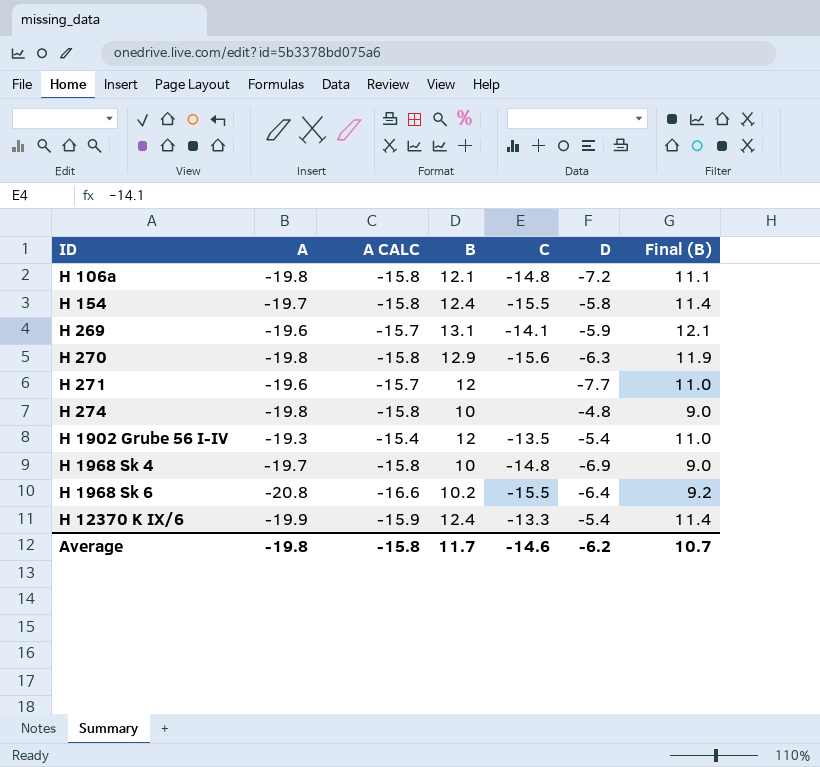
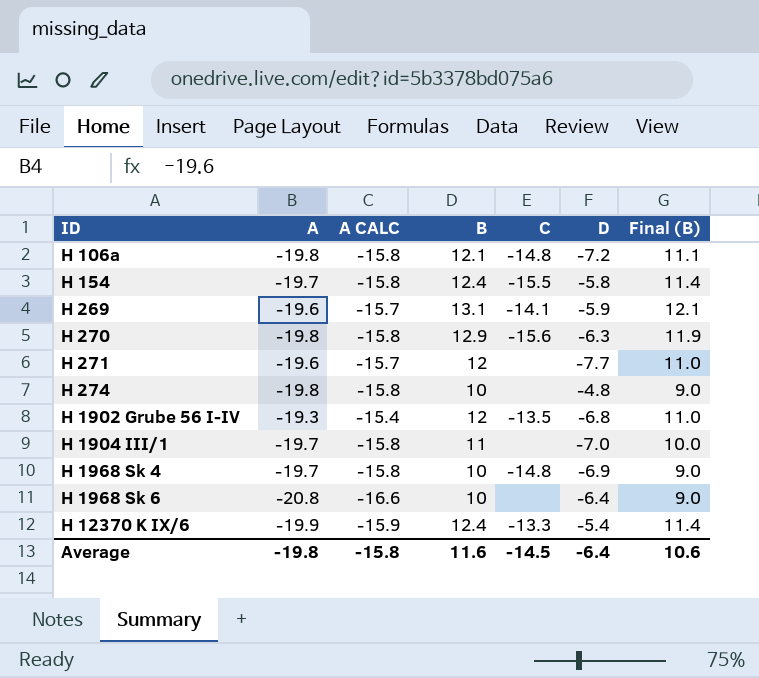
H 1902 Grube 56 I-IV | D: -5.4 -> -6.8
row H 1904 III/1: none -> -19.7 | -15.8 | 11 | none | -7.0 | 10.0
H 1968 Sk 6 | B: 10.2 -> 10
H 1968 Sk 6 | C: -15.5 -> none
H 1968 Sk 6 | Final (B): 9.2 -> 9.0
Average | B: 11.7 -> 11.6
Average | C: -14.6 -> -14.5
Average | D: -6.2 -> -6.4
Average | Final (B): 10.7 -> 10.6

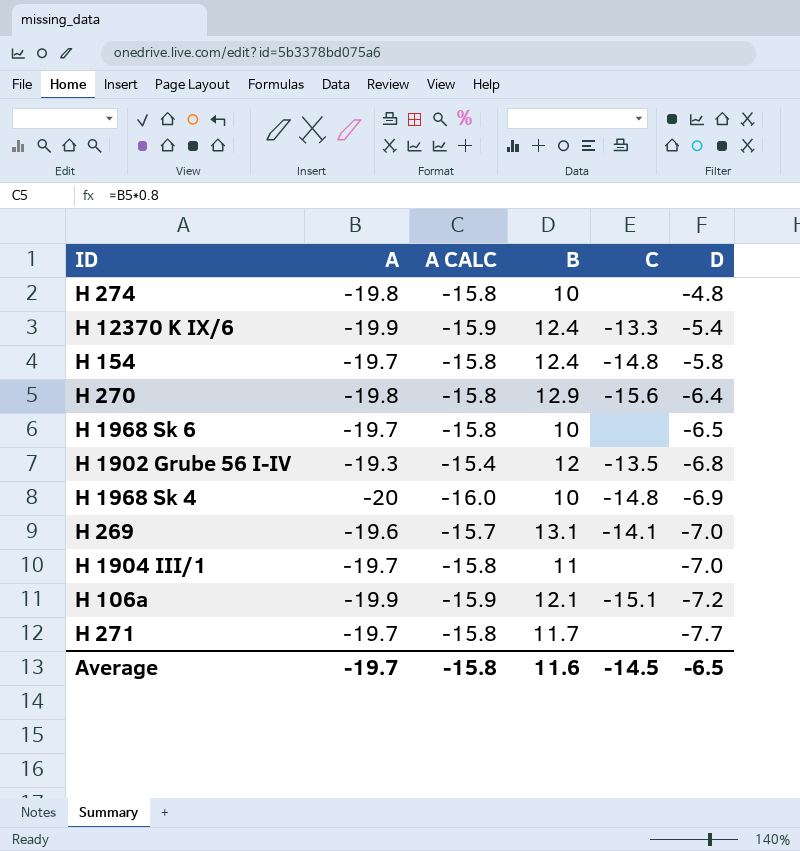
row order: ID ascending -> D descending
column Final (B) | formula: [B] - 1 -> none
H 154 | C: -15.5 -> -14.8
H 270 | D: -6.3 -> -6.4
H 1968 Sk 6 | A: -20.8 -> -19.7
H 1968 Sk 6 | A CALC: -16.6 -> -15.8
H 1968 Sk 6 | D: -6.4 -> -6.5
H 1968 Sk 4 | A: -19.7 -> -20
H 1968 Sk 4 | A CALC: -15.8 -> -16.0
H 269 | D: -5.9 -> -7.0
H 106a | A: -19.8 -> -19.9
H 106a | A CALC: -15.8 -> -15.9
H 106a | C: -14.8 -> -15.1
H 271 | A: -19.6 -> -19.7
H 271 | A CALC: -15.7 -> -15.8
H 271 | B: 12 -> 11.7
Average | A: -19.8 -> -19.7
Average | D: -6.4 -> -6.5

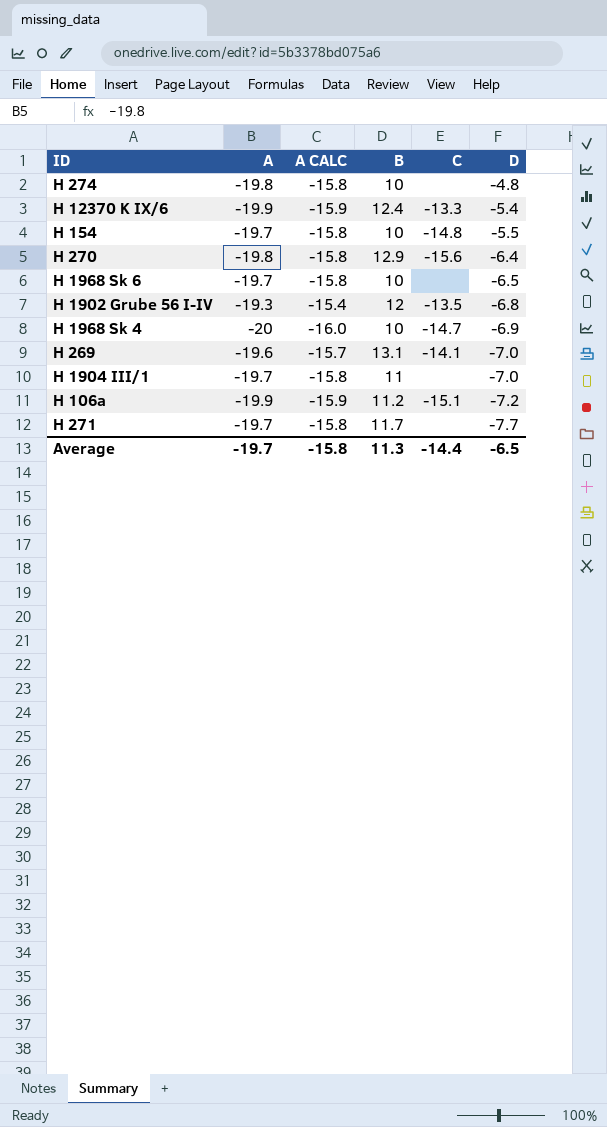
H 154 | B: 12.4 -> 10
H 154 | D: -5.8 -> -5.5
H 1968 Sk 4 | C: -14.8 -> -14.7
H 106a | B: 12.1 -> 11.2
Average | B: 11.6 -> 11.3
Average | C: -14.5 -> -14.4

